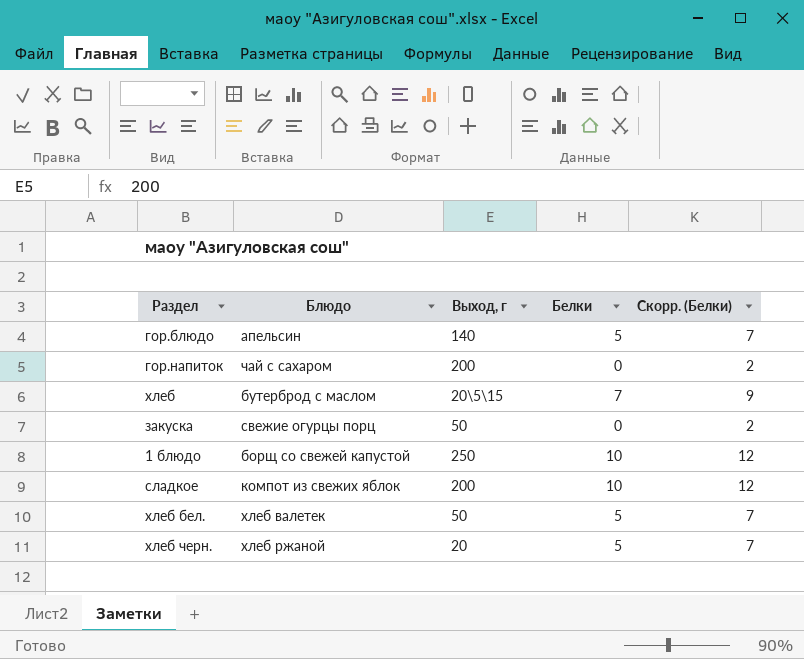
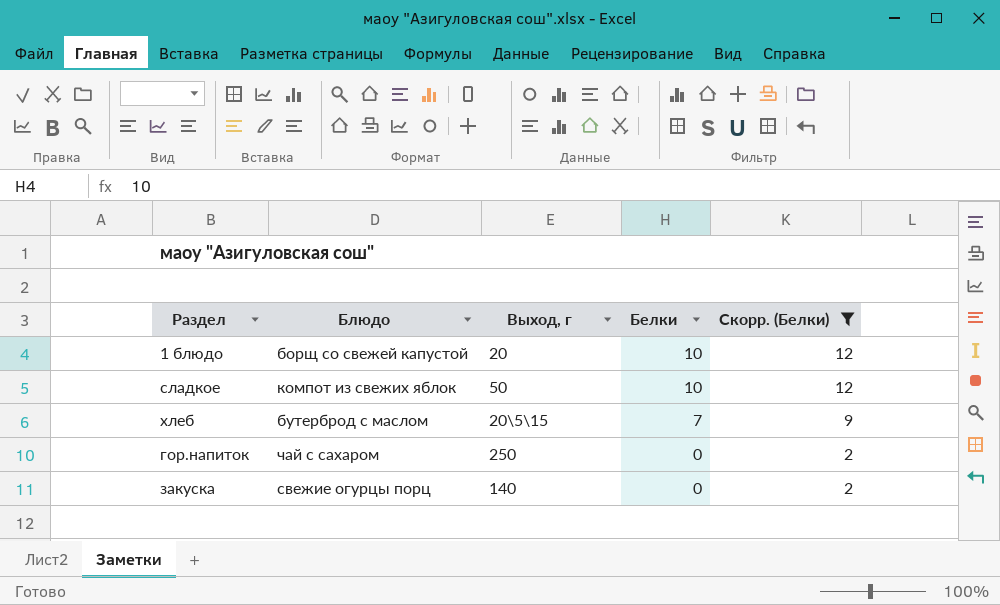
filter: none -> Скорр. (Белки) != 7
row order: none -> Белки descending
1 блюдо | Выход, г: 250 -> 20
сладкое | Выход, г: 200 -> 50
гор.напиток | Выход, г: 200 -> 250
закуска | Выход, г: 50 -> 140

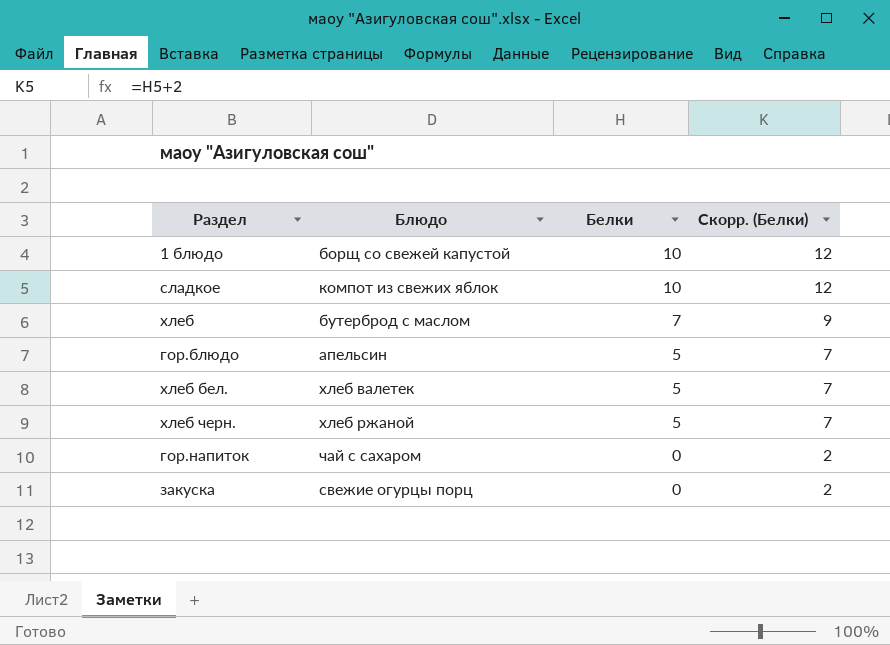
filter: Скорр. (Белки) != 7 -> none
column Выход, г | position: 3 -> none

